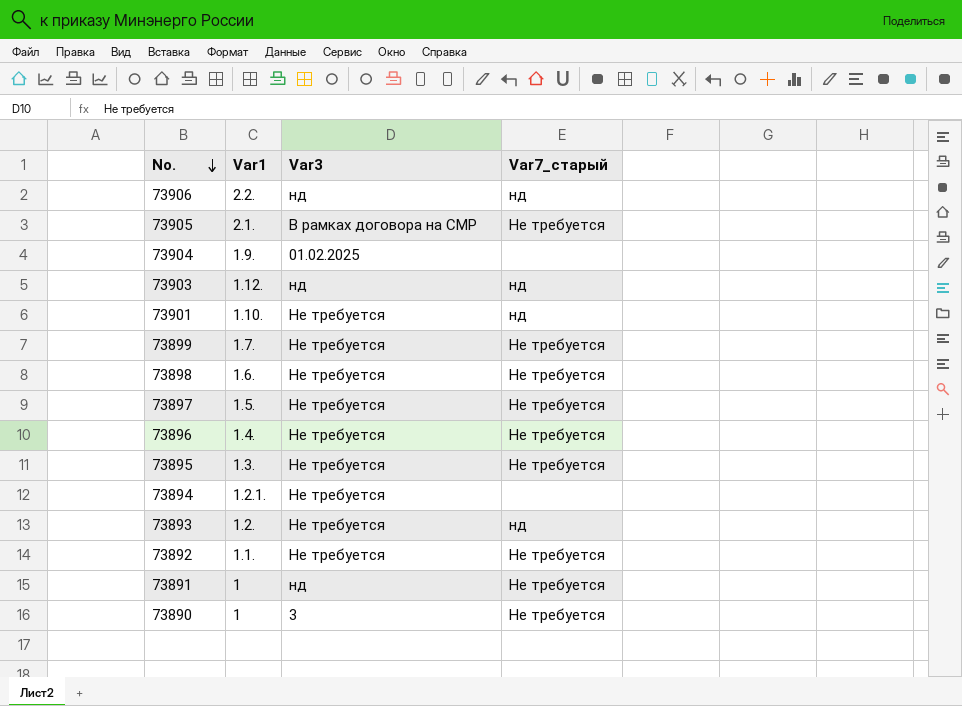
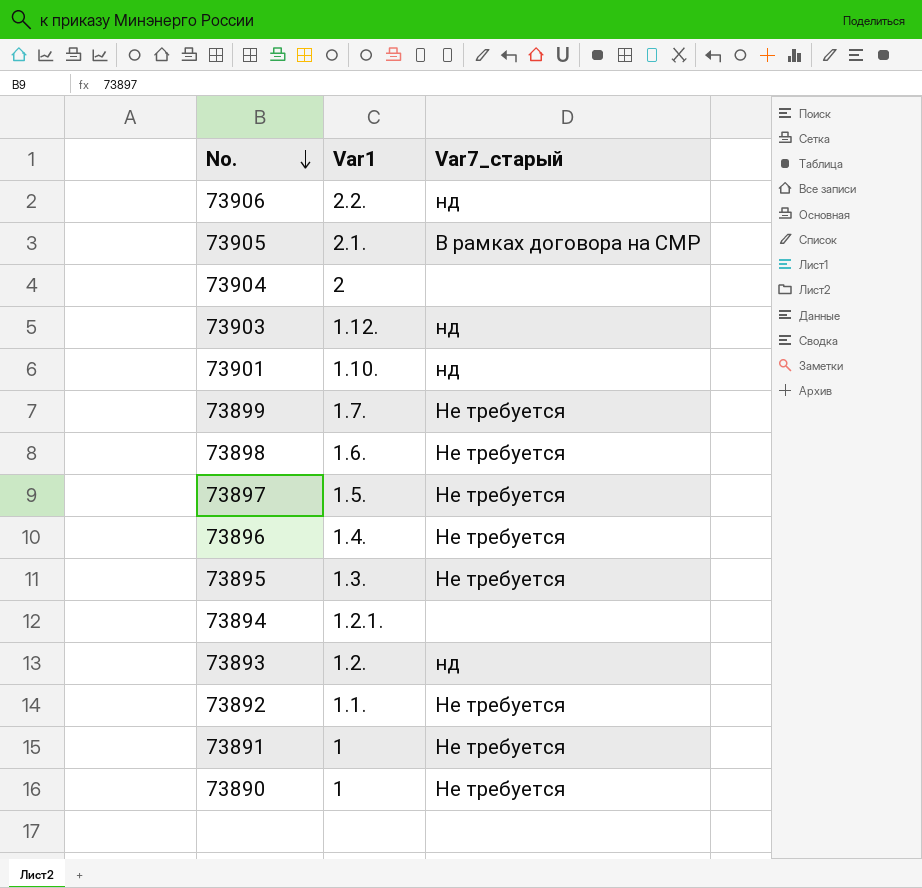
column Var3 | position: 3 -> none
73905 | Var7_старый: Не требуется -> В рамках договора на СМР
73904 | Var1: 1.9. -> 2

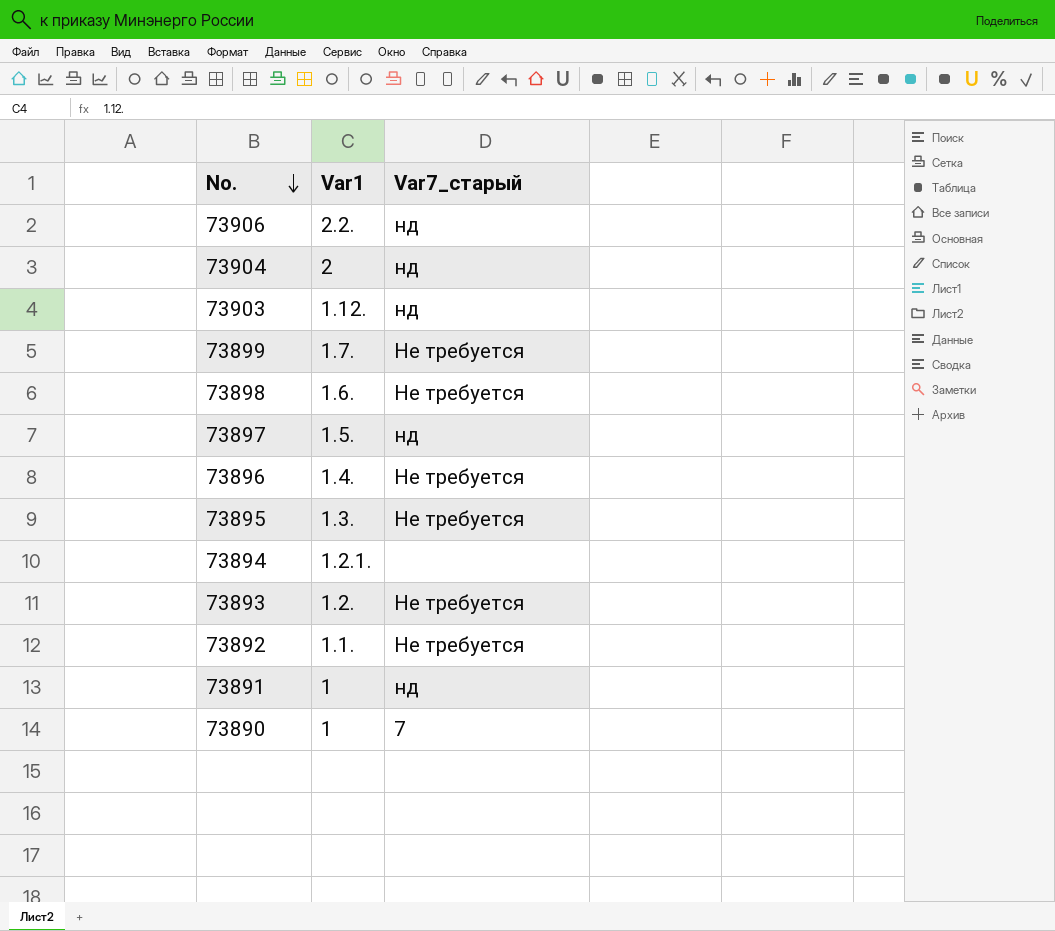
row 73905: 2.1. | В рамках договора на СМР -> none
row 73901: 1.10. | нд -> none
73904 | Var7_старый: none -> нд
73897 | Var7_старый: Не требуется -> нд
73893 | Var7_старый: нд -> Не требуется
73891 | Var7_старый: Не требуется -> нд
73890 | Var7_старый: Не требуется -> 7

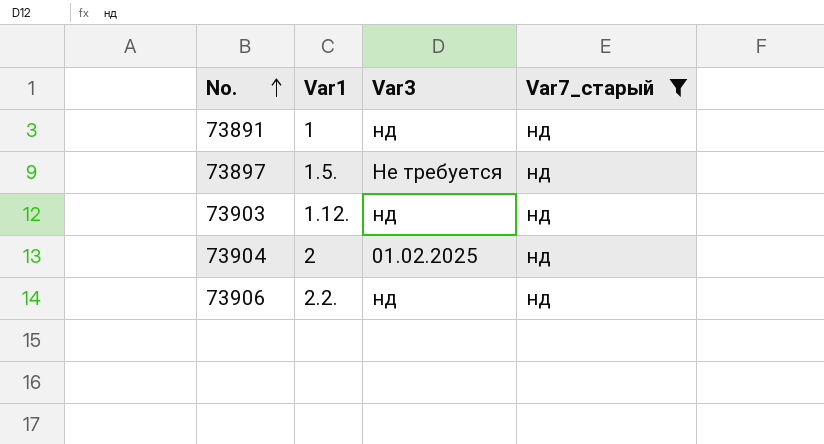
filter: none -> Var7_старый = нд
row order: No. descending -> No. ascending
column Var3 | position: none -> 3

